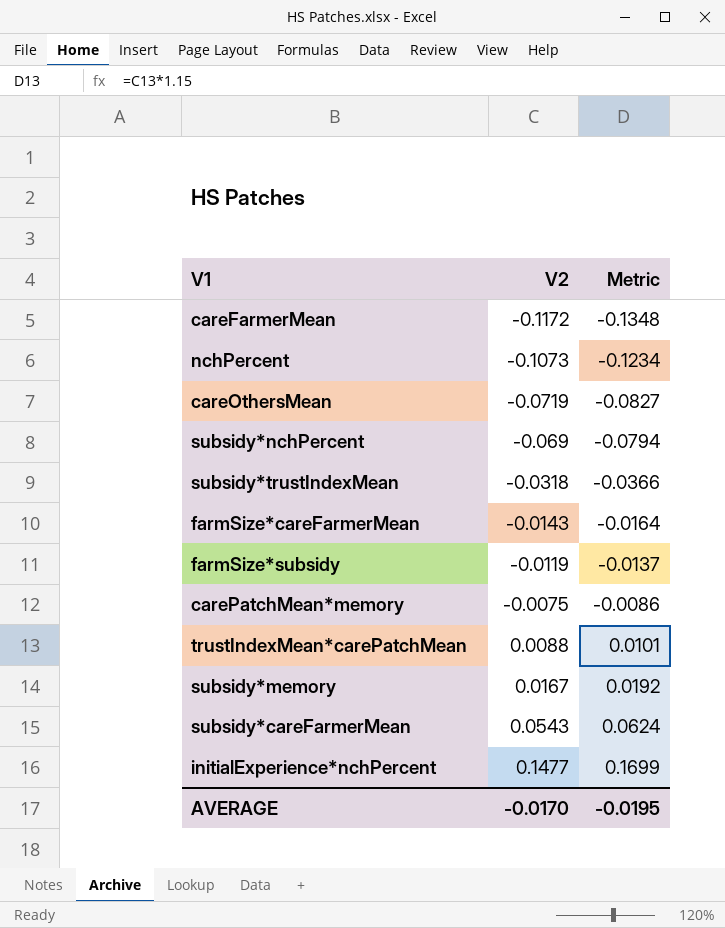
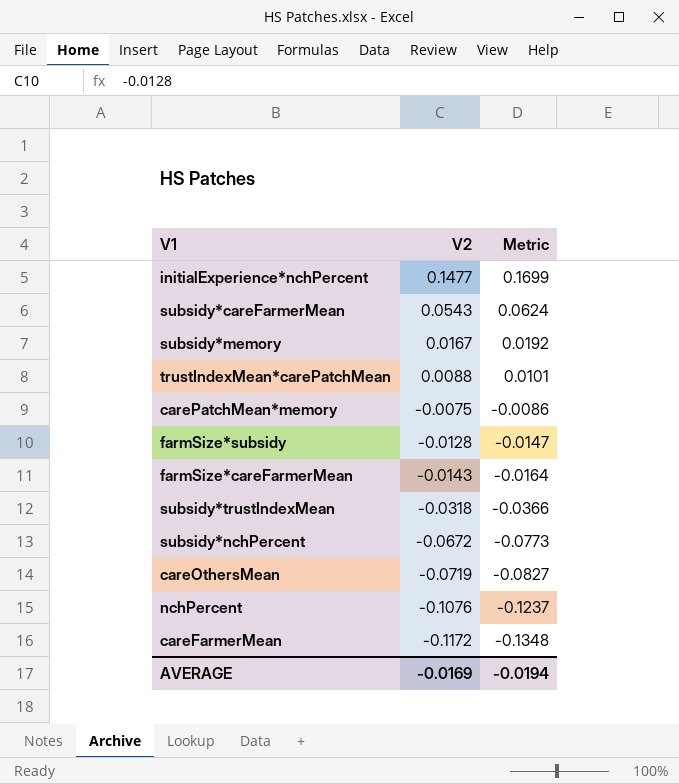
row order: V2 ascending -> V2 descending
farmSize*subsidy | V2: -0.0119 -> -0.0128
farmSize*subsidy | Metric: -0.0137 -> -0.0147
subsidy*nchPercent | V2: -0.069 -> -0.0672
subsidy*nchPercent | Metric: -0.0794 -> -0.0773
nchPercent | V2: -0.1073 -> -0.1076
nchPercent | Metric: -0.1234 -> -0.1237
AVERAGE | V2: -0.0170 -> -0.0169
AVERAGE | Metric: -0.0195 -> -0.0194

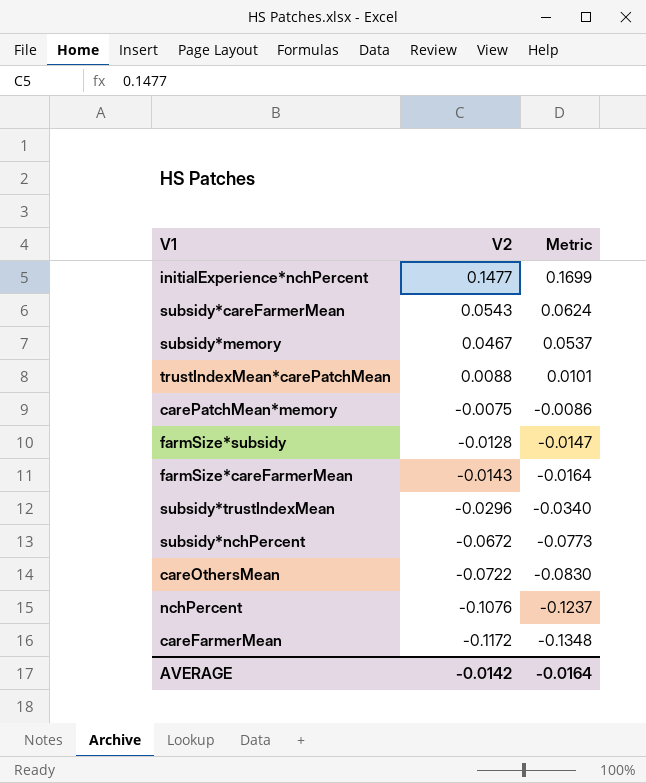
subsidy*memory | V2: 0.0167 -> 0.0467
subsidy*memory | Metric: 0.0192 -> 0.0537
subsidy*trustIndexMean | V2: -0.0318 -> -0.0296
subsidy*trustIndexMean | Metric: -0.0366 -> -0.0340
careOthersMean | V2: -0.0719 -> -0.0722
careOthersMean | Metric: -0.0827 -> -0.0830
AVERAGE | V2: -0.0169 -> -0.0142
AVERAGE | Metric: -0.0194 -> -0.0164

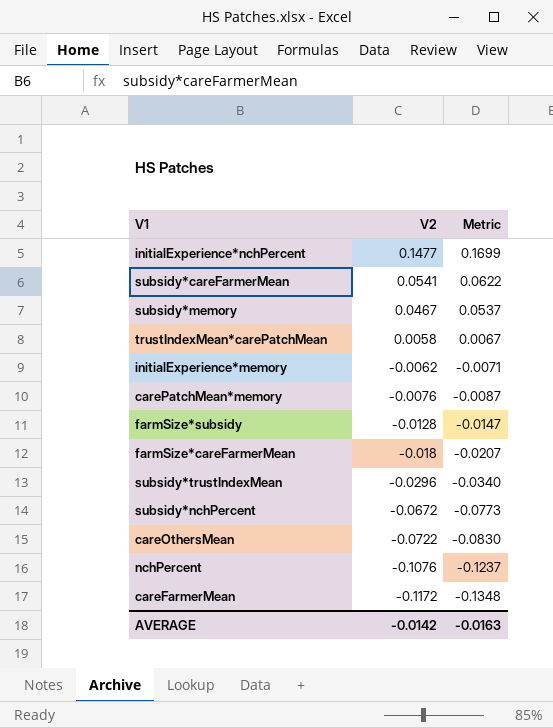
subsidy*careFarmerMean | V2: 0.0543 -> 0.0541
subsidy*careFarmerMean | Metric: 0.0624 -> 0.0622
trustIndexMean*carePatchMean | V2: 0.0088 -> 0.0058
trustIndexMean*carePatchMean | Metric: 0.0101 -> 0.0067
row initialExperience*memory: none -> -0.0062 | -0.0071
carePatchMean*memory | V2: -0.0075 -> -0.0076
carePatchMean*memory | Metric: -0.0086 -> -0.0087
farmSize*careFarmerMean | V2: -0.0143 -> -0.018
farmSize*careFarmerMean | Metric: -0.0164 -> -0.0207
AVERAGE | Metric: -0.0164 -> -0.0163

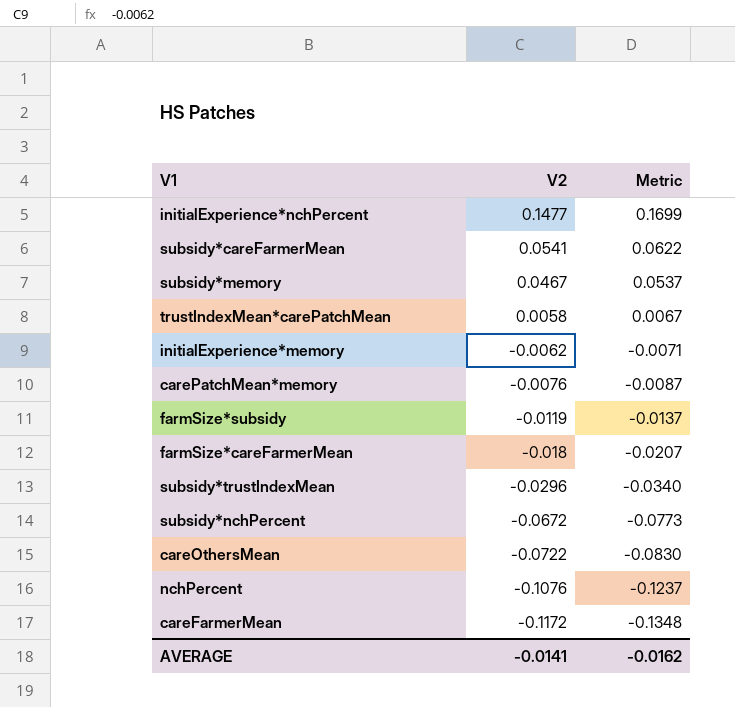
farmSize*subsidy | V2: -0.0128 -> -0.0119
farmSize*subsidy | Metric: -0.0147 -> -0.0137
AVERAGE | V2: -0.0142 -> -0.0141
AVERAGE | Metric: -0.0163 -> -0.0162

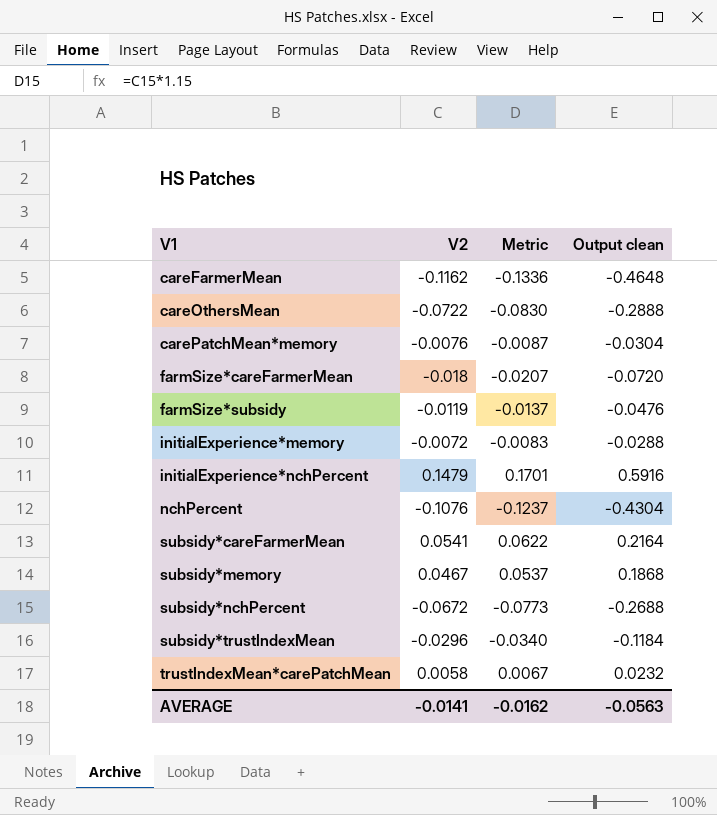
row order: V2 descending -> V1 ascending
column Output clean | formula: none -> [V2] * 4
careFarmerMean | V2: -0.1172 -> -0.1162
careFarmerMean | Metric: -0.1348 -> -0.1336
initialExperience*memory | V2: -0.0062 -> -0.0072
initialExperience*memory | Metric: -0.0071 -> -0.0083
initialExperience*nchPercent | V2: 0.1477 -> 0.1479
initialExperience*nchPercent | Metric: 0.1699 -> 0.1701

